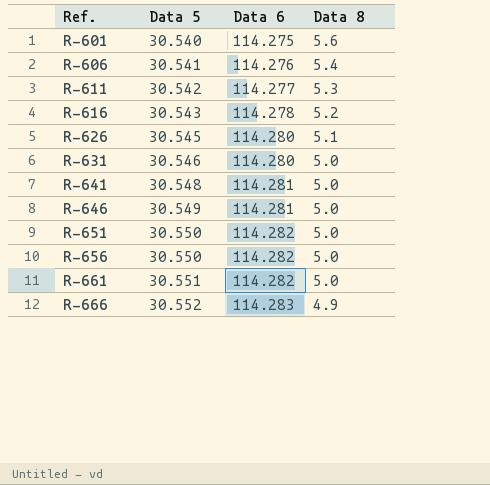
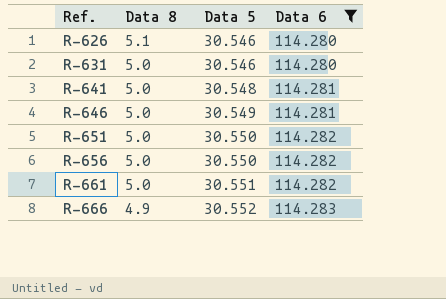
filter: none -> Data 6 >= 114.280
column Data 8 | position: 4 -> 2
R-626 | Data 5: 30.545 -> 30.546

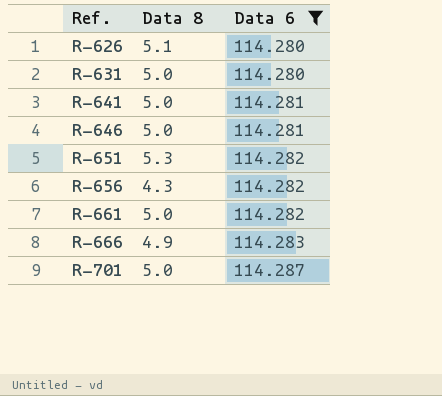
column Data 5 | position: 3 -> none
R-651 | Data 8: 5.0 -> 5.3
R-656 | Data 8: 5.0 -> 4.3
row R-701: none -> 5.0 | 114.287

